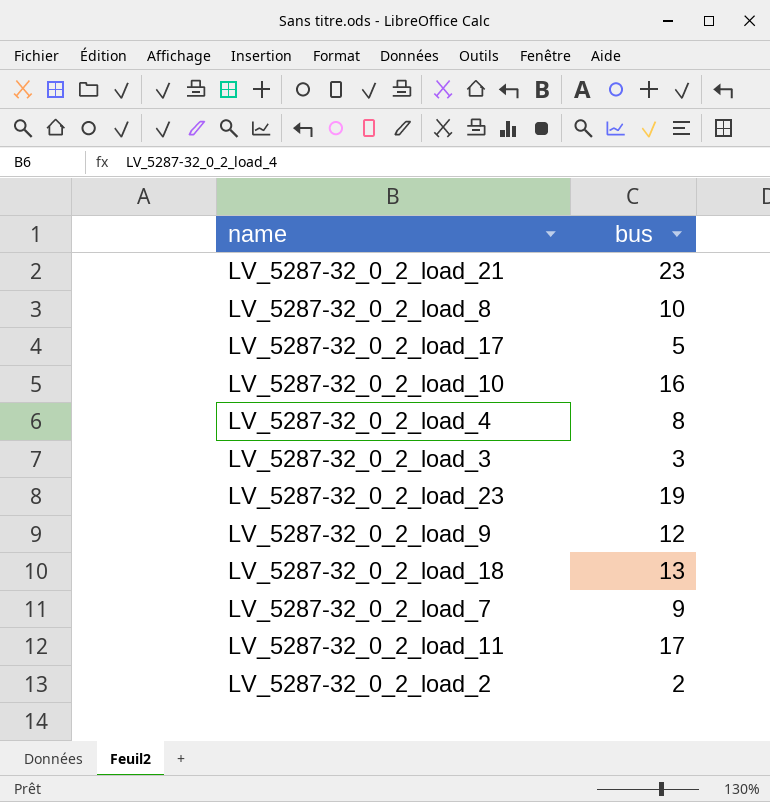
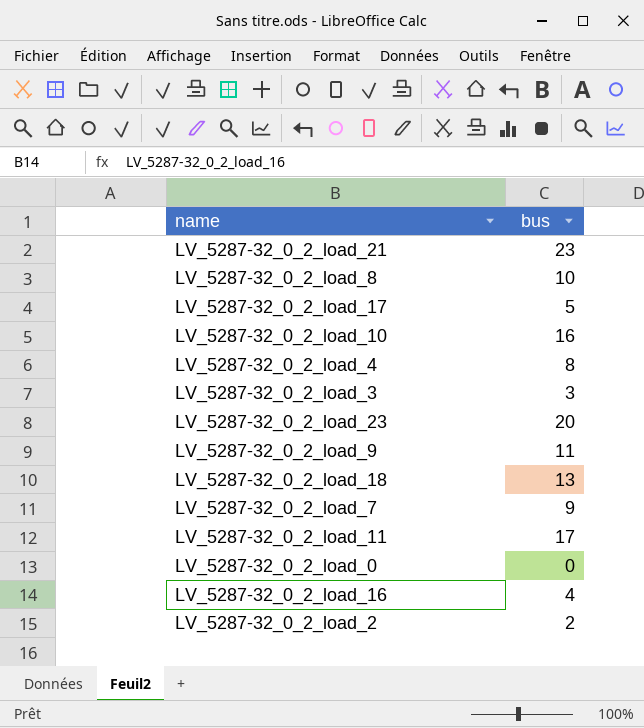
LV_5287-32_0_2_load_23 | bus: 19 -> 20
LV_5287-32_0_2_load_9 | bus: 12 -> 11
row LV_5287-32_0_2_load_0: none -> 0
row LV_5287-32_0_2_load_16: none -> 4

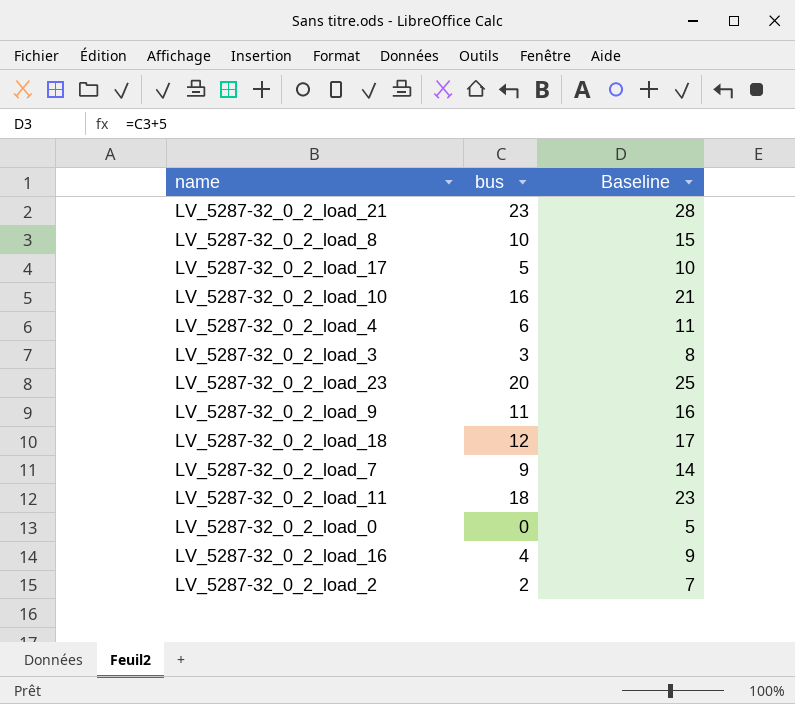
column Baseline | formula: none -> [bus] + 5
LV_5287-32_0_2_load_4 | bus: 8 -> 6
LV_5287-32_0_2_load_18 | bus: 13 -> 12
LV_5287-32_0_2_load_11 | bus: 17 -> 18

